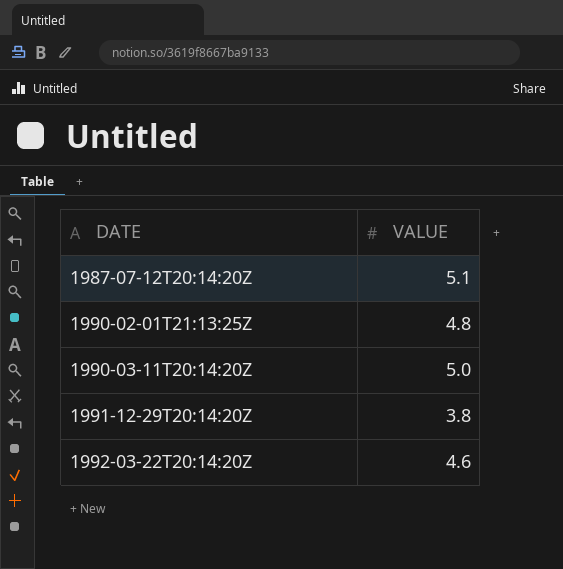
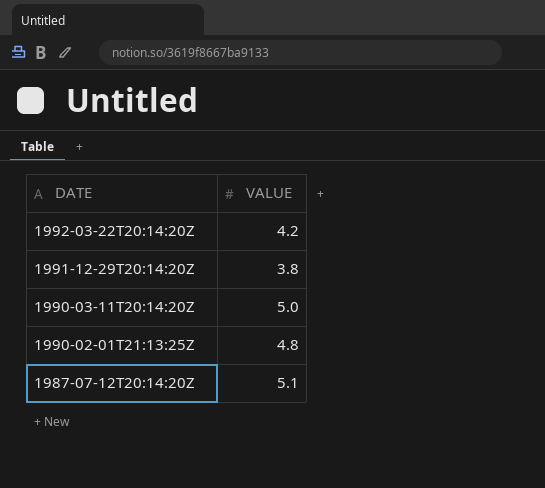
row order: DATE ascending -> DATE descending
1992-03-22T20:14:20Z | VALUE: 4.6 -> 4.2

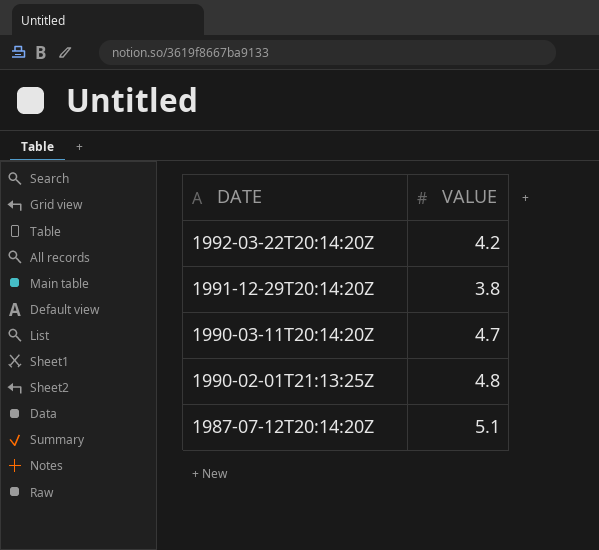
1990-03-11T20:14:20Z | VALUE: 5.0 -> 4.7

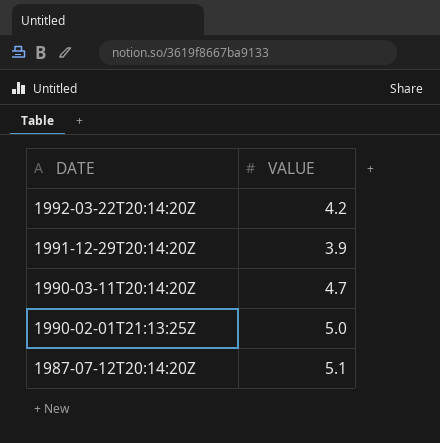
1991-12-29T20:14:20Z | VALUE: 3.8 -> 3.9
1990-02-01T21:13:25Z | VALUE: 4.8 -> 5.0

